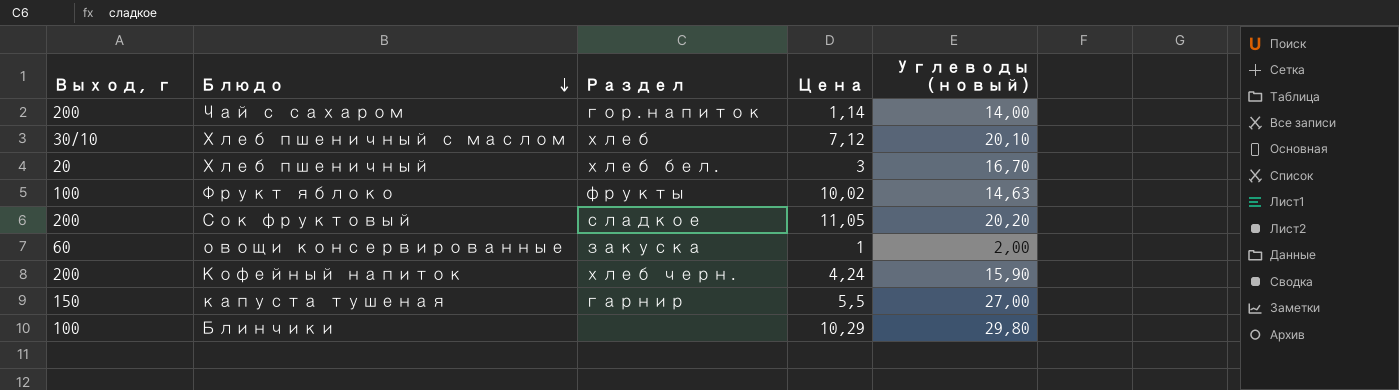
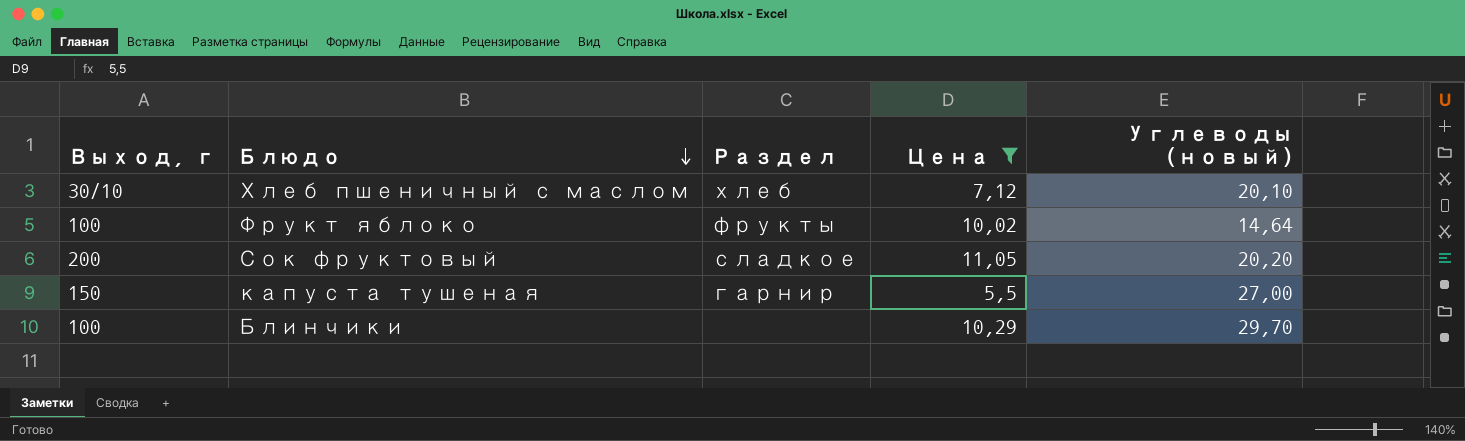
filter: none -> Цена >= 5,5
Фрукт яблоко | Углеводы (новый): 14,63 -> 14,64
Блинчики | Углеводы (новый): 29,80 -> 29,70

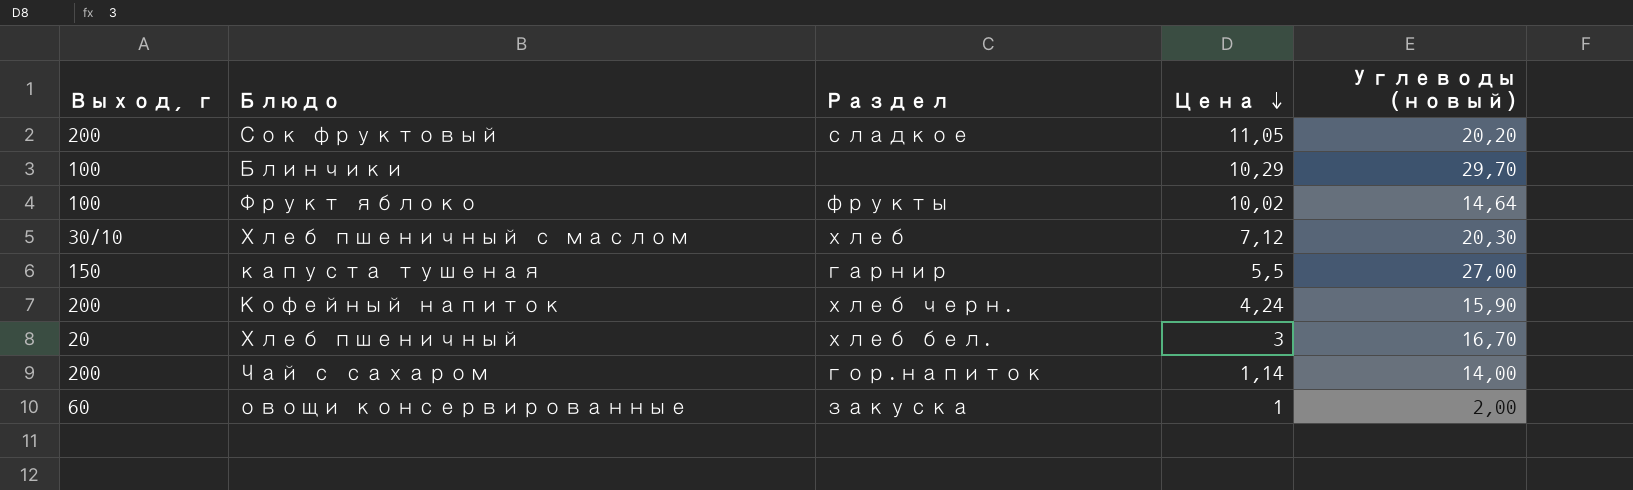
filter: Цена >= 5,5 -> none
row order: Блюдо descending -> Цена descending
Хлеб пшеничный с маслом | Углеводы (новый): 20,10 -> 20,30

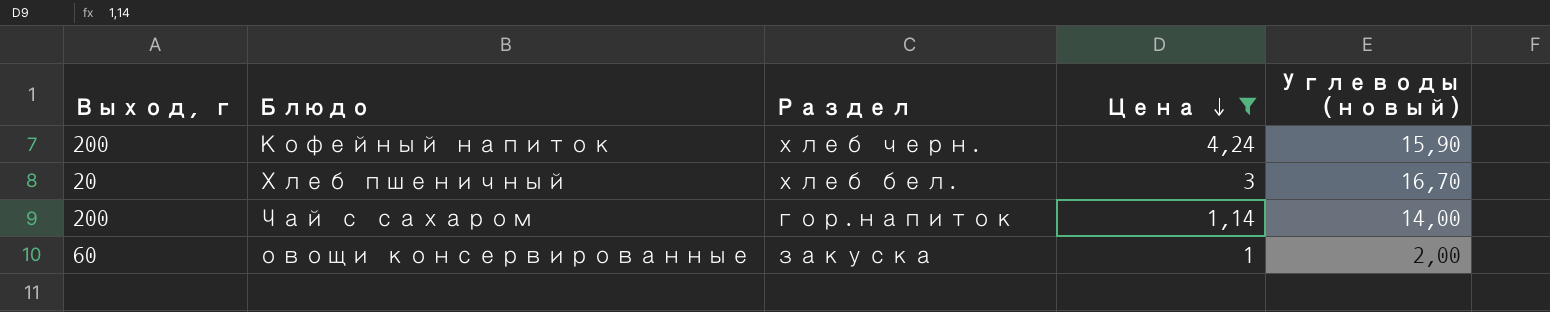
filter: none -> Цена <= 4,24

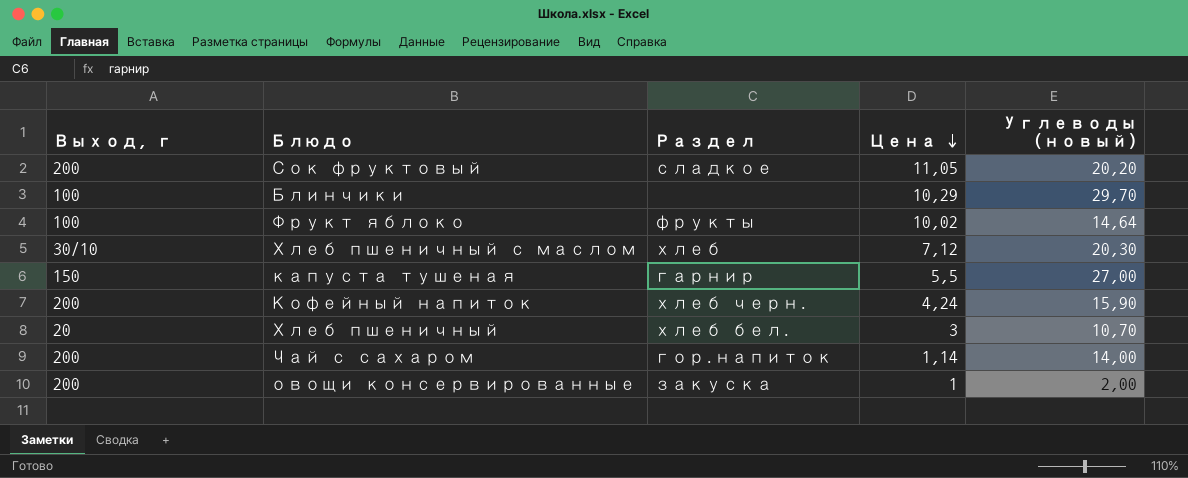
filter: Цена <= 4,24 -> none
Хлеб пшеничный | Углеводы (новый): 16,70 -> 10,70
овощи консервированные | Выход, г: 60 -> 200

